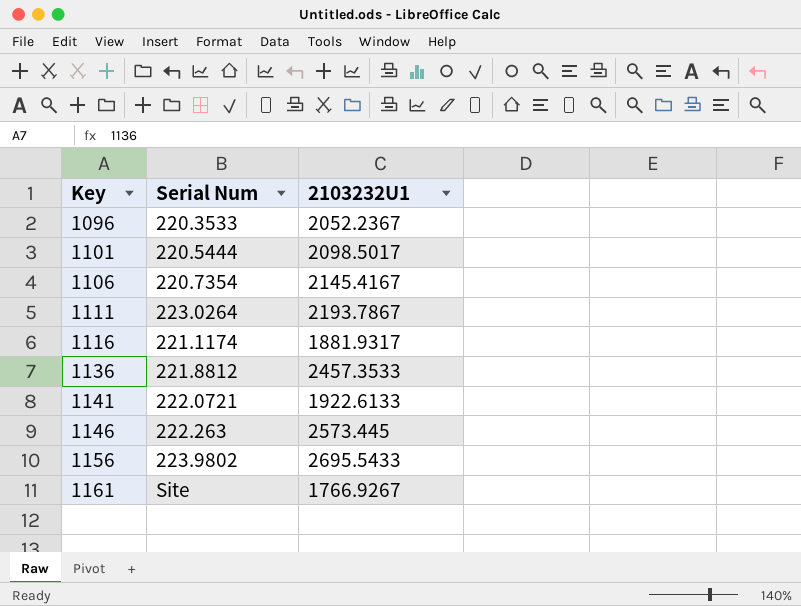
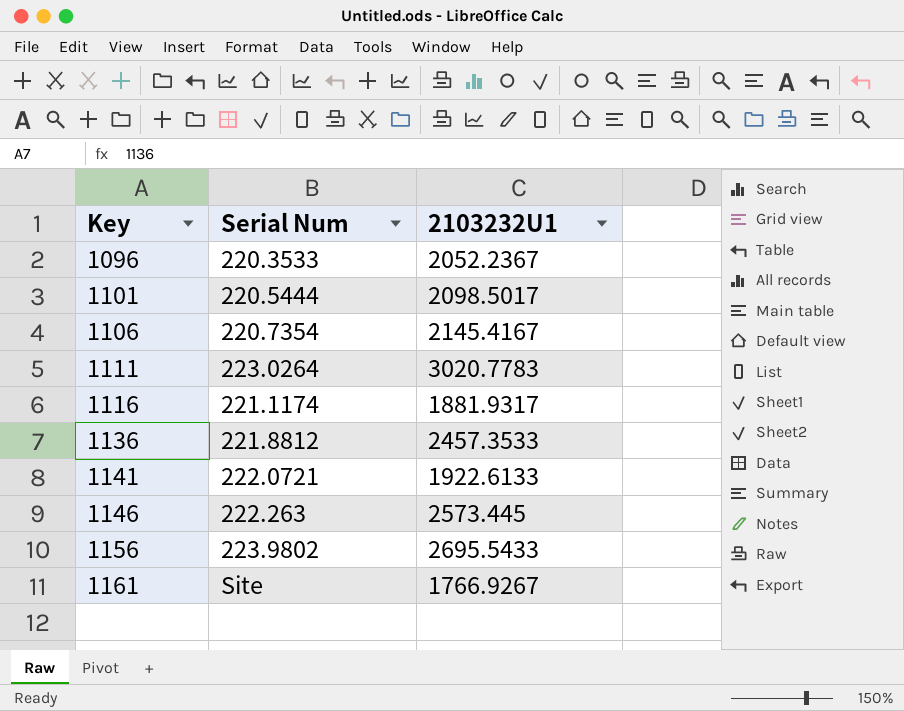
1111 | 2103232U1: 2193.7867 -> 3020.7783

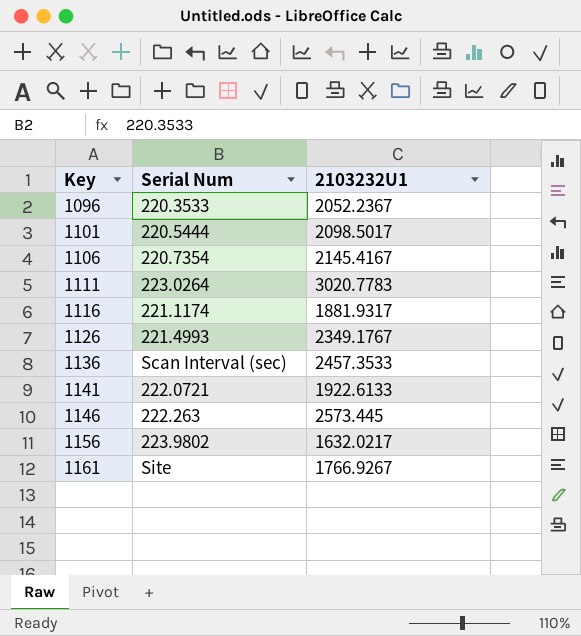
row 1126: none -> 221.4993 | 2349.1767
1136 | Serial Num: 221.8812 -> Scan Interval (sec)
1156 | 2103232U1: 2695.5433 -> 1632.0217

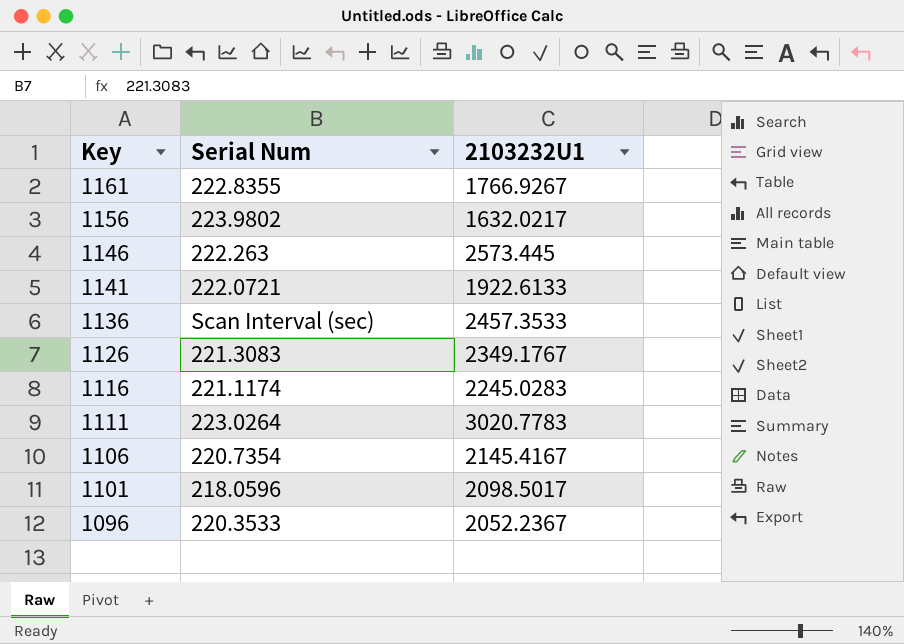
row order: Key ascending -> Key descending
1161 | Serial Num: Site -> 222.8355
1126 | Serial Num: 221.4993 -> 221.3083
1116 | 2103232U1: 1881.9317 -> 2245.0283
1101 | Serial Num: 220.5444 -> 218.0596

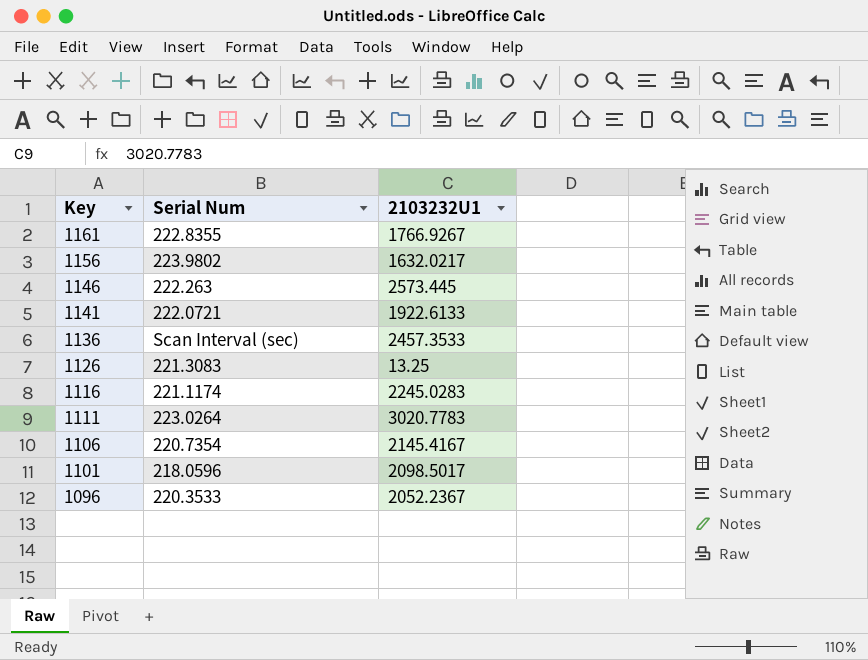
1126 | 2103232U1: 2349.1767 -> 13.25

